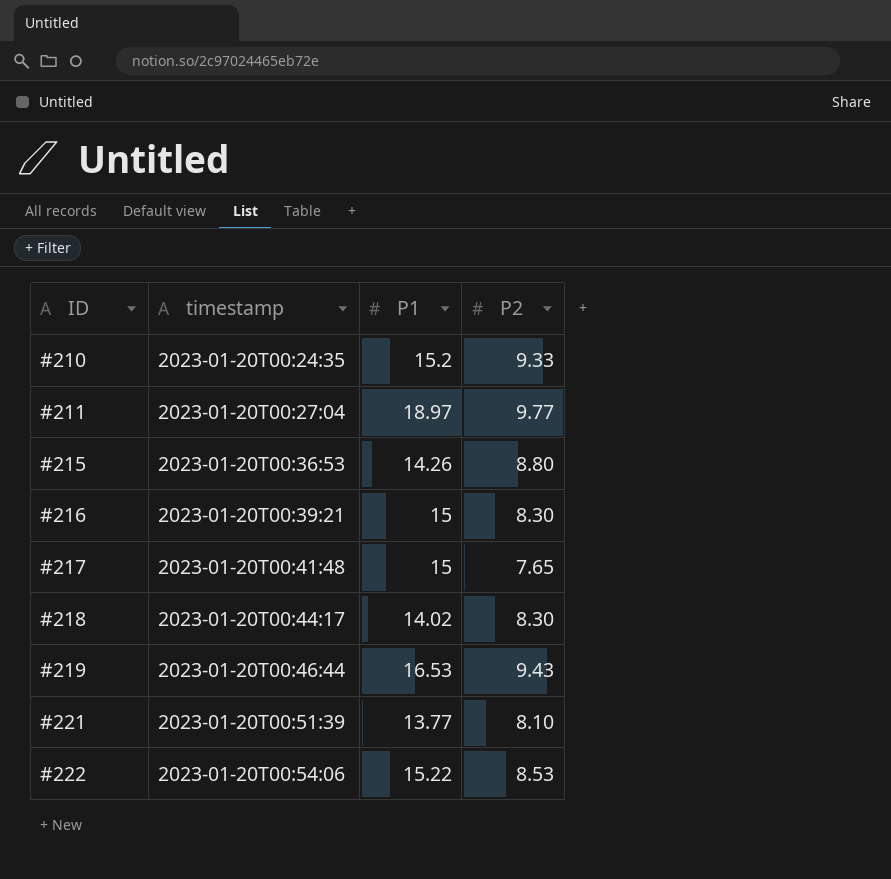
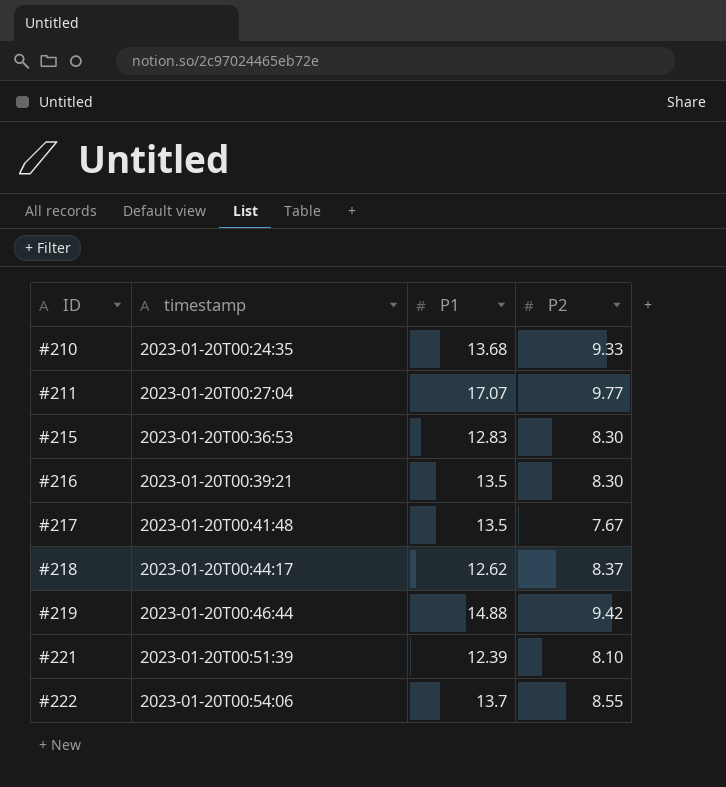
#210 | P1: 15.2 -> 13.68
#211 | P1: 18.97 -> 17.07
#215 | P1: 14.26 -> 12.83
#215 | P2: 8.80 -> 8.30
#216 | P1: 15 -> 13.5
#217 | P1: 15 -> 13.5
#217 | P2: 7.65 -> 7.67
#218 | P1: 14.02 -> 12.62
#218 | P2: 8.30 -> 8.37
#219 | P1: 16.53 -> 14.88
#219 | P2: 9.43 -> 9.42
#221 | P1: 13.77 -> 12.39
#222 | P1: 15.22 -> 13.7
#222 | P2: 8.53 -> 8.55

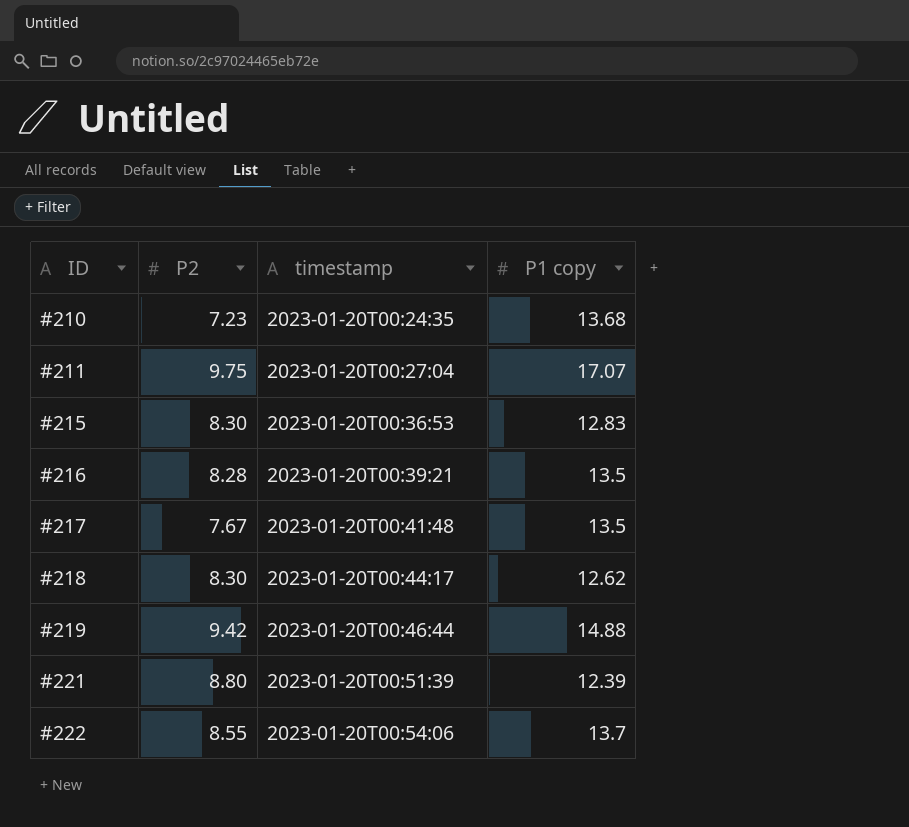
column P2 | position: 4 -> 2
column name: P1 -> P1 copy
#210 | P2: 9.33 -> 7.23
#211 | P2: 9.77 -> 9.75
#216 | P2: 8.30 -> 8.28
#218 | P2: 8.37 -> 8.30
#221 | P2: 8.10 -> 8.80

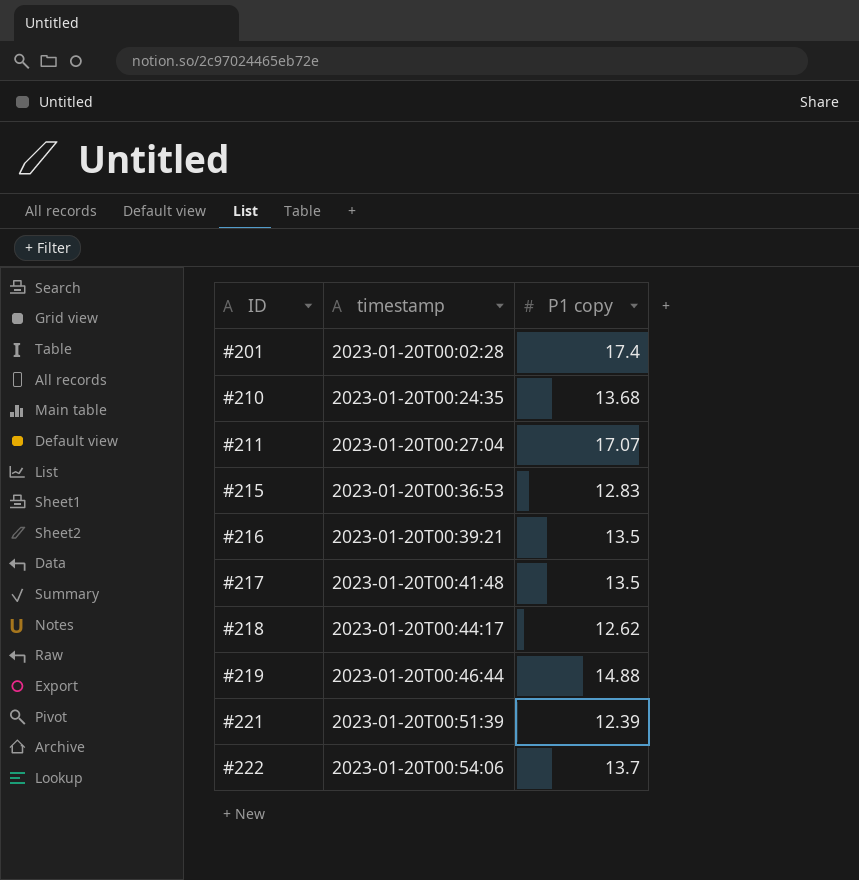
column P2 | position: 2 -> none
row #201: none -> 2023-01-20T00:02:28 | 17.4

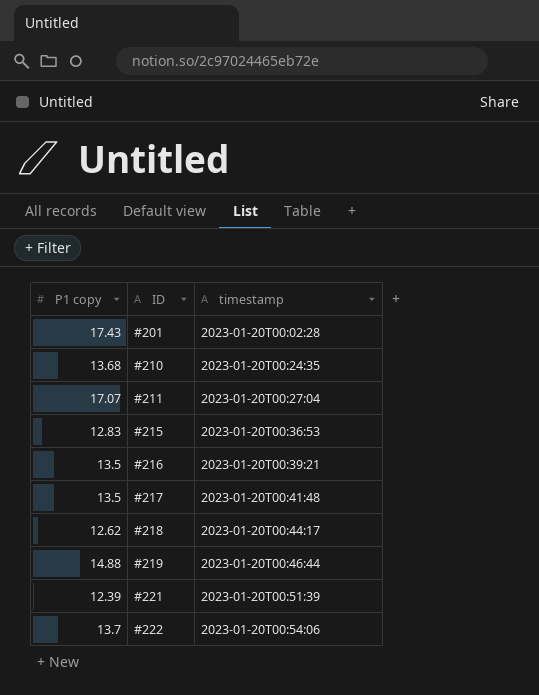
column P1 copy | position: 3 -> 1
#201 | P1 copy: 17.4 -> 17.43

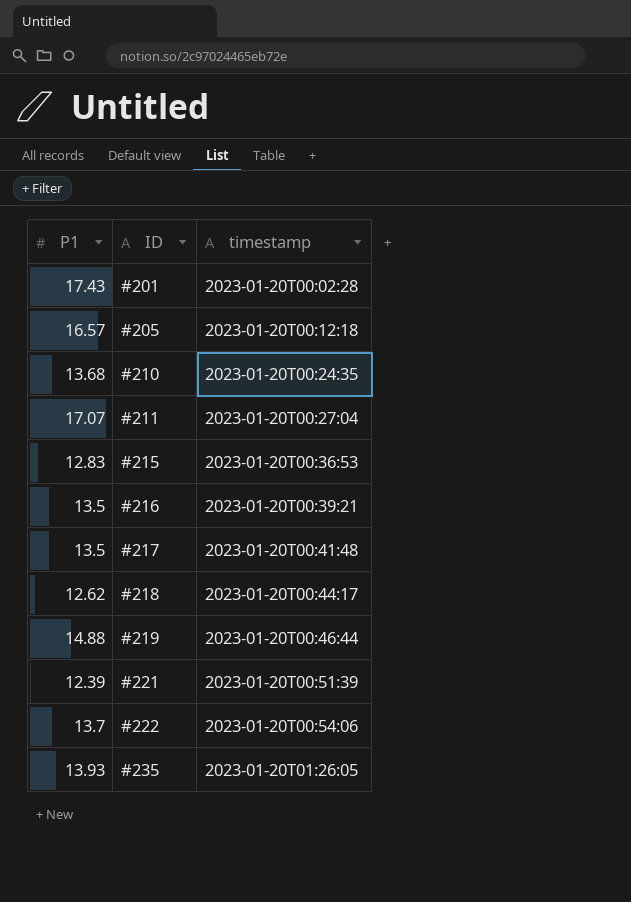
column name: P1 copy -> P1
row #205: none -> 16.57 | 2023-01-20T00:12:18
row #235: none -> 13.93 | 2023-01-20T01:26:05

